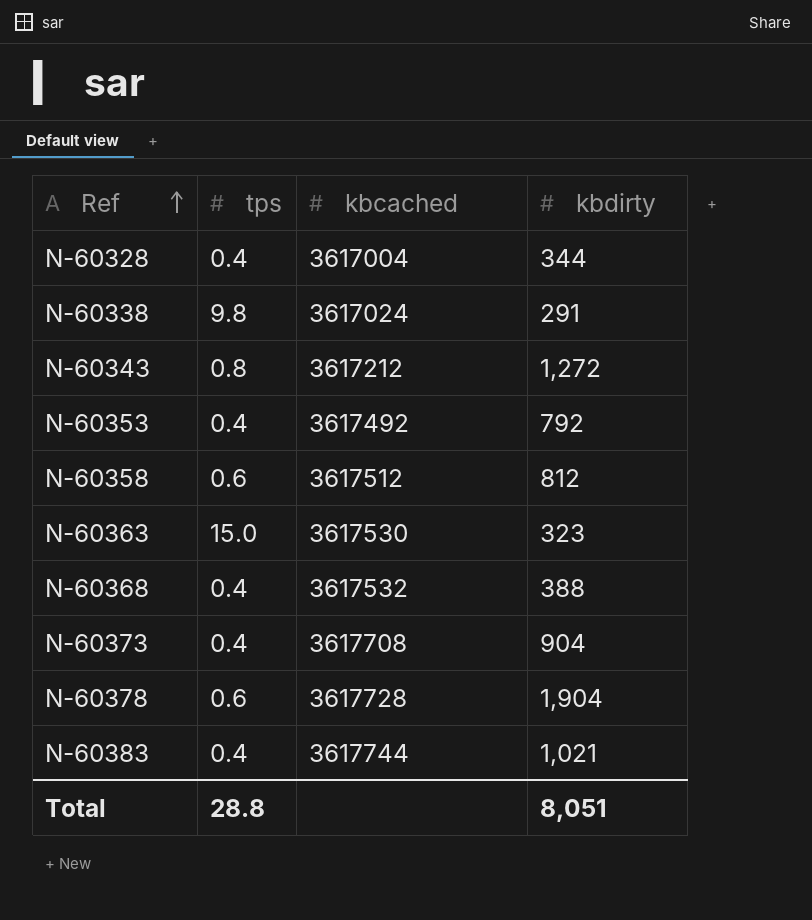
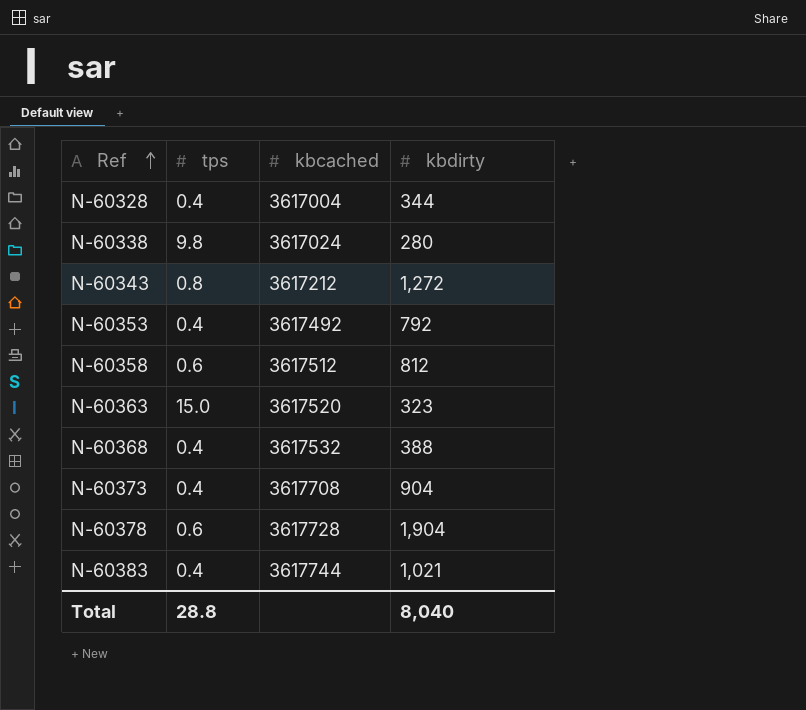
N-60338 | kbdirty: 291 -> 280
N-60363 | kbcached: 3617530 -> 3617520
Total | kbdirty: 8,051 -> 8,040

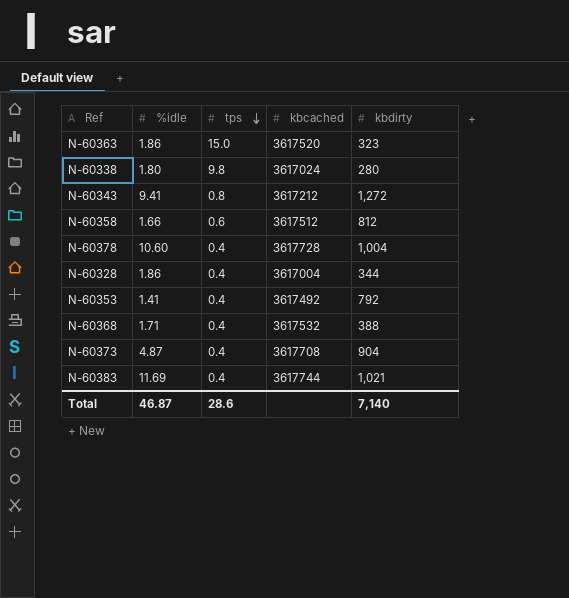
row order: Ref ascending -> tps descending
column %idle | position: none -> 2
N-60378 | tps: 0.6 -> 0.4
N-60378 | kbdirty: 1,904 -> 1,004
Total | tps: 28.8 -> 28.6
Total | kbdirty: 8,040 -> 7,140

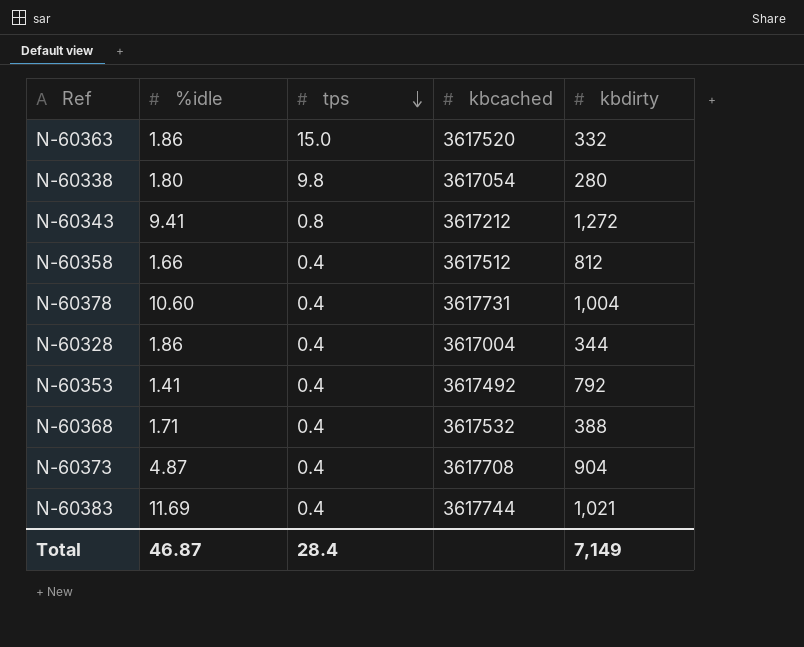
N-60363 | kbdirty: 323 -> 332
N-60338 | kbcached: 3617024 -> 3617054
N-60358 | tps: 0.6 -> 0.4
N-60378 | kbcached: 3617728 -> 3617731
Total | tps: 28.6 -> 28.4
Total | kbdirty: 7,140 -> 7,149

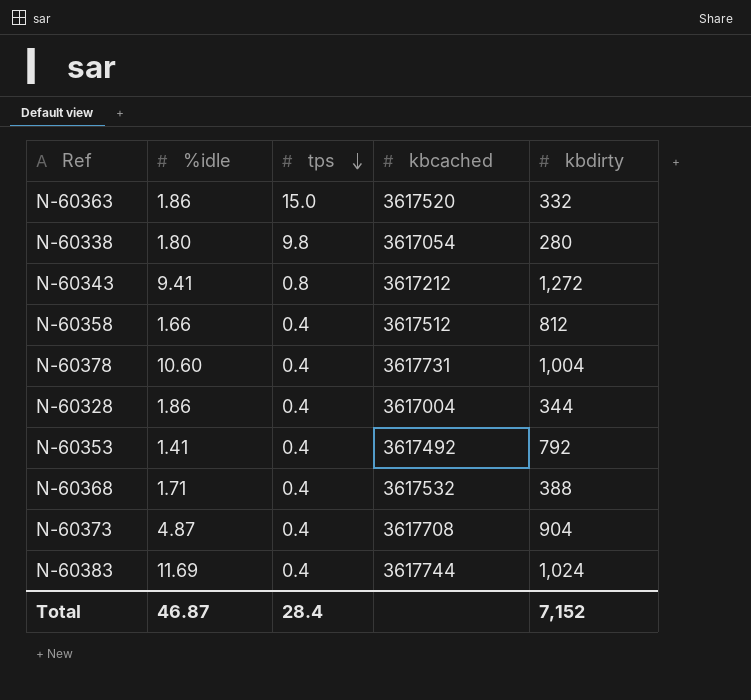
N-60383 | kbdirty: 1,021 -> 1,024
Total | kbdirty: 7,149 -> 7,152

